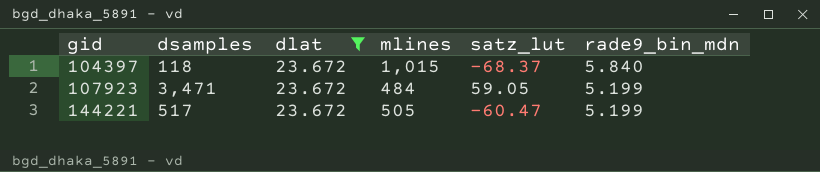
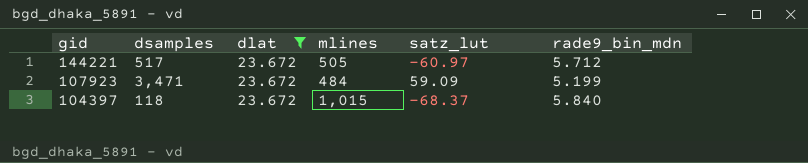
row order: gid ascending -> gid descending
144221 | satz_lut: -60.47 -> -60.97
144221 | rade9_bin_mdn: 5.199 -> 5.712
107923 | satz_lut: 59.05 -> 59.09

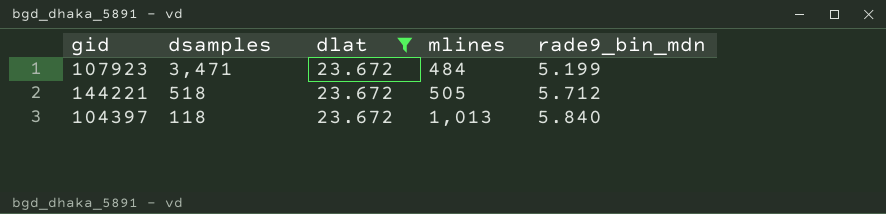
row order: gid descending -> dsamples descending
column satz_lut | position: 5 -> none
144221 | dsamples: 517 -> 518
104397 | mlines: 1,015 -> 1,013

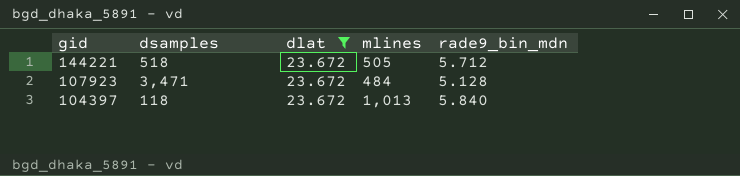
row order: dsamples descending -> gid descending
107923 | rade9_bin_mdn: 5.199 -> 5.128

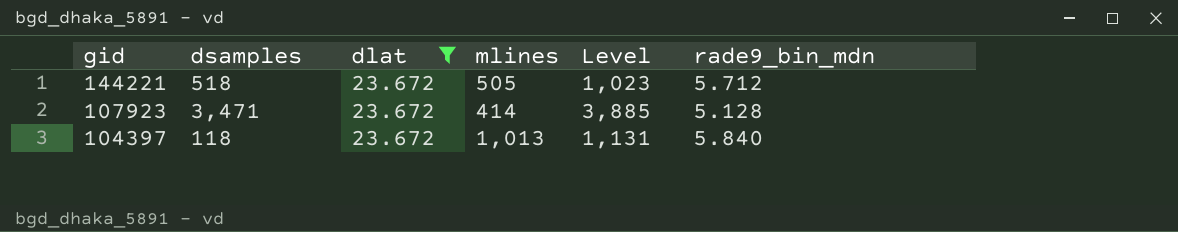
column Level | formula: none -> [dsamples] + [mlines]
107923 | mlines: 484 -> 414

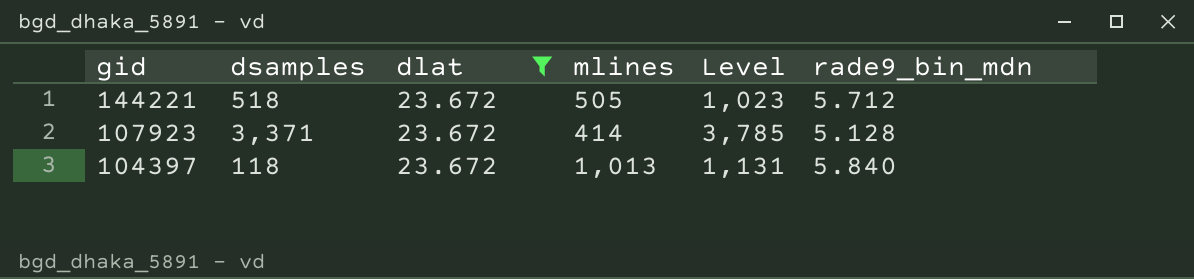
107923 | dsamples: 3,471 -> 3,371
107923 | Level: 3,885 -> 3,785

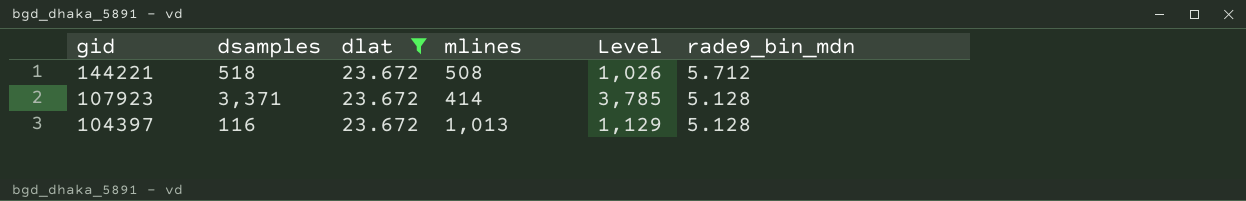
144221 | mlines: 505 -> 508
144221 | Level: 1,023 -> 1,026
104397 | dsamples: 118 -> 116
104397 | Level: 1,131 -> 1,129
104397 | rade9_bin_mdn: 5.840 -> 5.128

